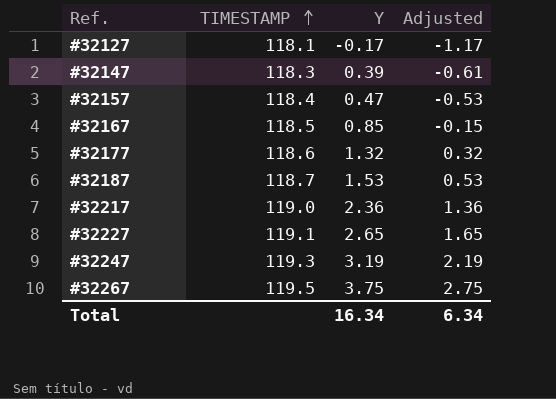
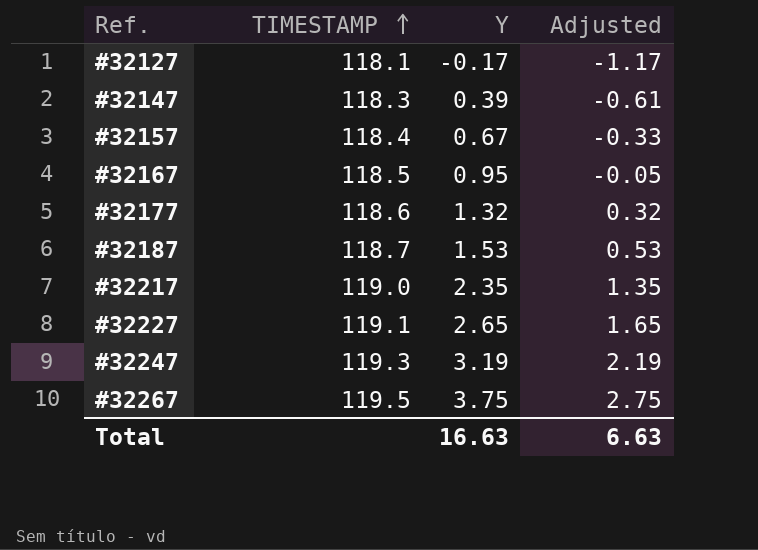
#32157 | Y: 0.47 -> 0.67
#32157 | Adjusted: -0.53 -> -0.33
#32167 | Y: 0.85 -> 0.95
#32167 | Adjusted: -0.15 -> -0.05
#32217 | Y: 2.36 -> 2.35
#32217 | Adjusted: 1.36 -> 1.35
Total | Y: 16.34 -> 16.63
Total | Adjusted: 6.34 -> 6.63

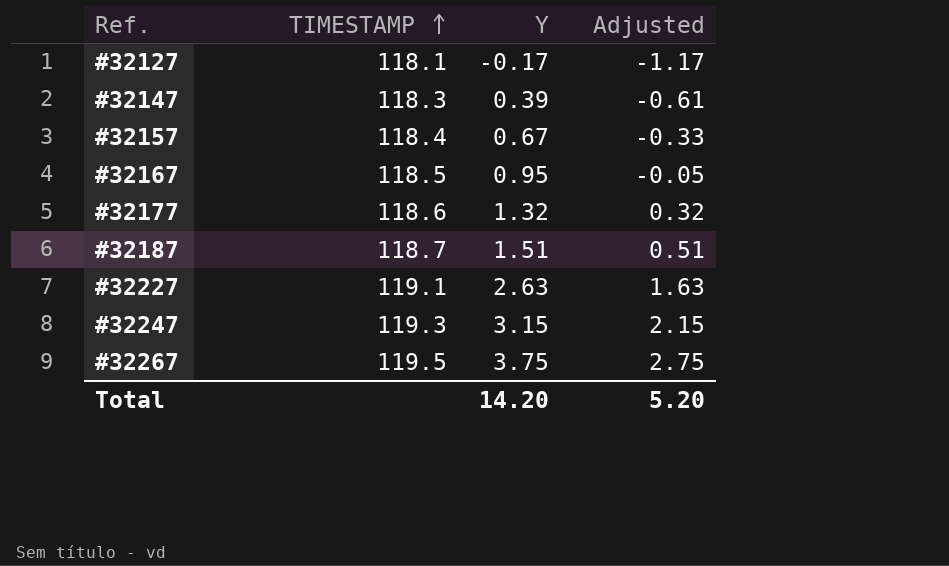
row #32217: 119.0 | 2.35 | 1.35 -> none
#32187 | Y: 1.53 -> 1.51
#32187 | Adjusted: 0.53 -> 0.51
#32227 | Y: 2.65 -> 2.63
#32227 | Adjusted: 1.65 -> 1.63
#32247 | Y: 3.19 -> 3.15
#32247 | Adjusted: 2.19 -> 2.15
Total | Y: 16.63 -> 14.20
Total | Adjusted: 6.63 -> 5.20

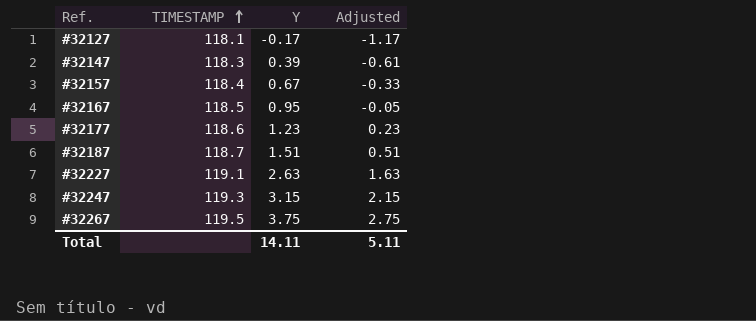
#32177 | Y: 1.32 -> 1.23
#32177 | Adjusted: 0.32 -> 0.23
Total | Y: 14.20 -> 14.11
Total | Adjusted: 5.20 -> 5.11

